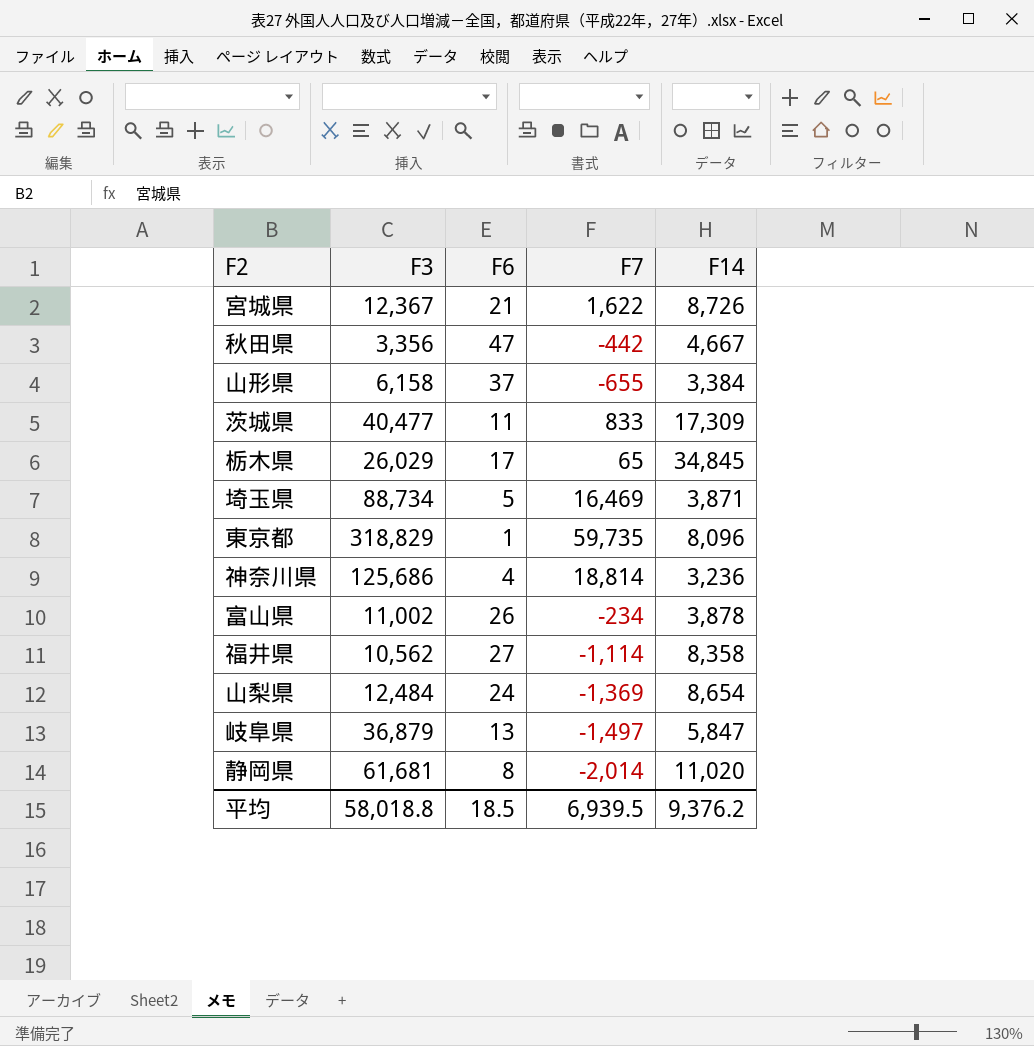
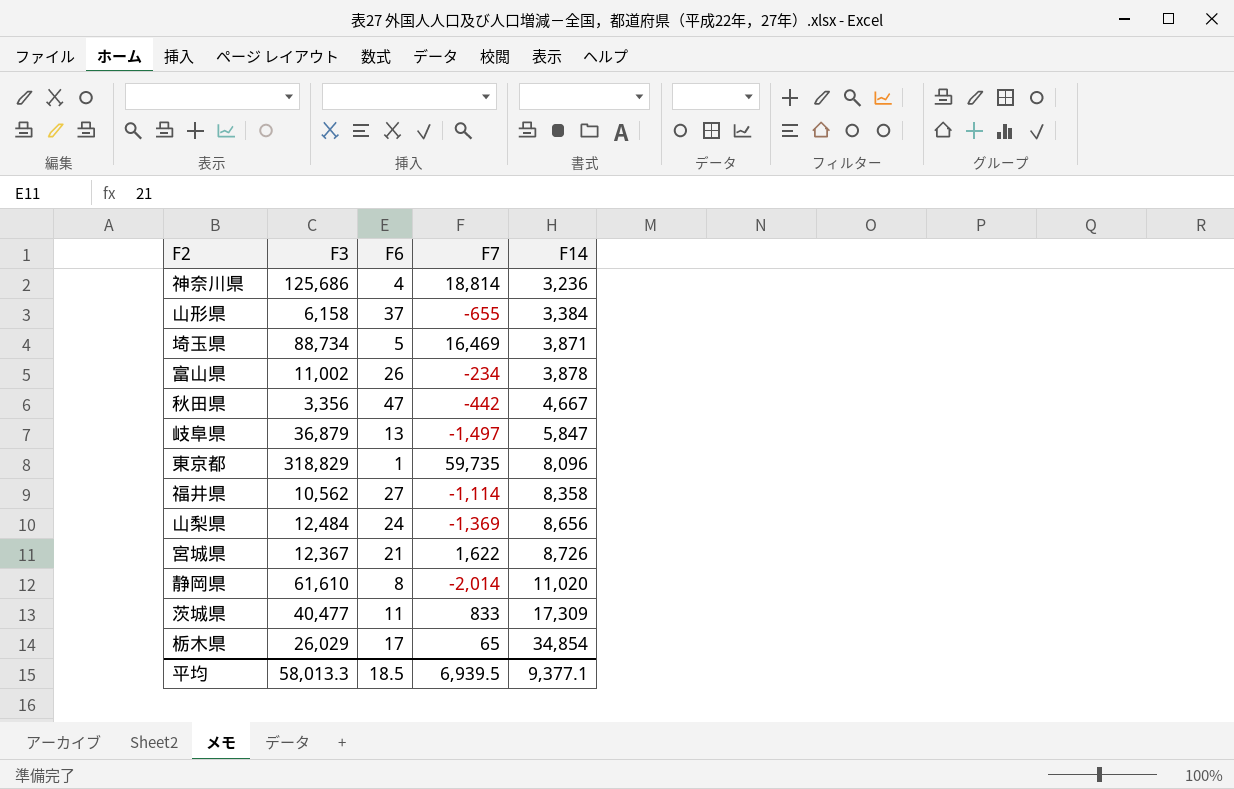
row order: none -> F14 ascending
山梨県 | F14: 8,654 -> 8,656
静岡県 | F3: 61,681 -> 61,610
栃木県 | F14: 34,845 -> 34,854
平均 | F3: 58,018.8 -> 58,013.3
平均 | F14: 9,376.2 -> 9,377.1

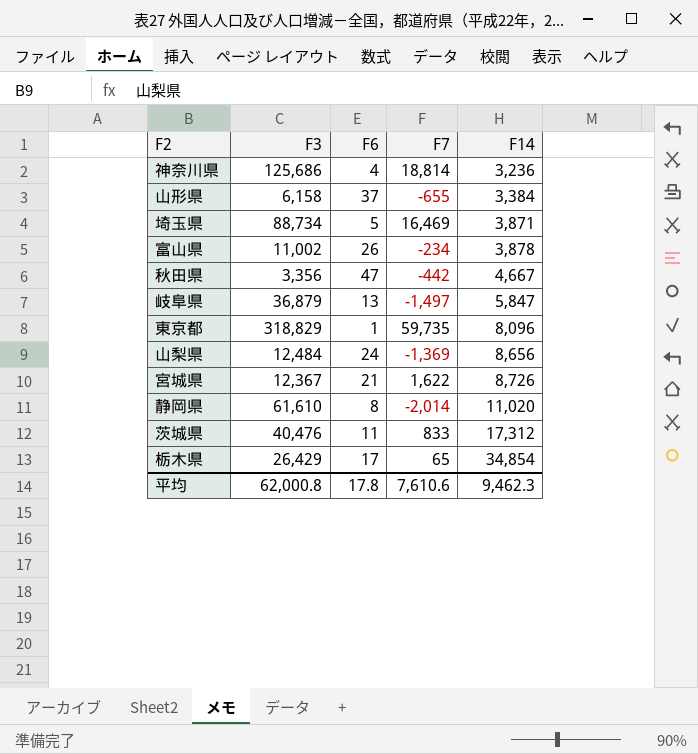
row 福井県: 10,562 | 27 | -1,114 | 8,358 -> none
茨城県 | F3: 40,477 -> 40,476
茨城県 | F14: 17,309 -> 17,312
栃木県 | F3: 26,029 -> 26,429
平均 | F3: 58,013.3 -> 62,000.8
平均 | F6: 18.5 -> 17.8
平均 | F7: 6,939.5 -> 7,610.6
平均 | F14: 9,377.1 -> 9,462.3

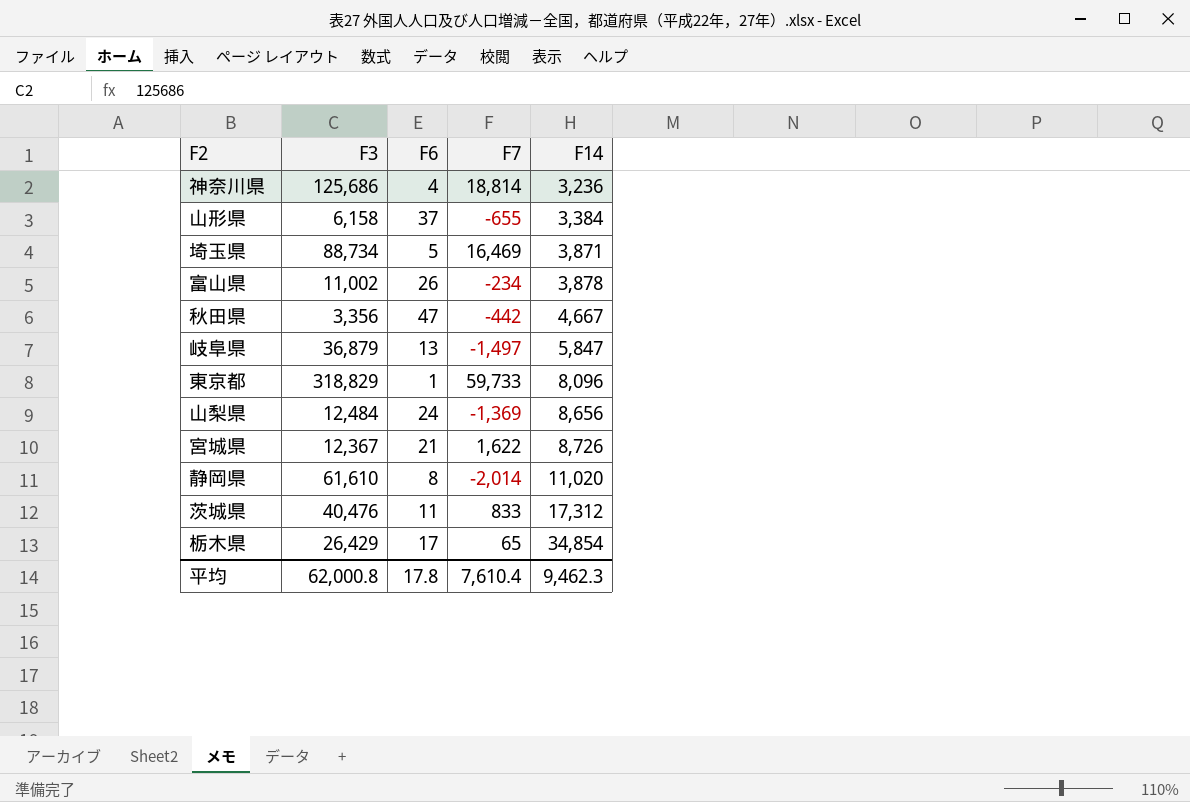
東京都 | F7: 59,735 -> 59,733
平均 | F7: 7,610.6 -> 7,610.4

